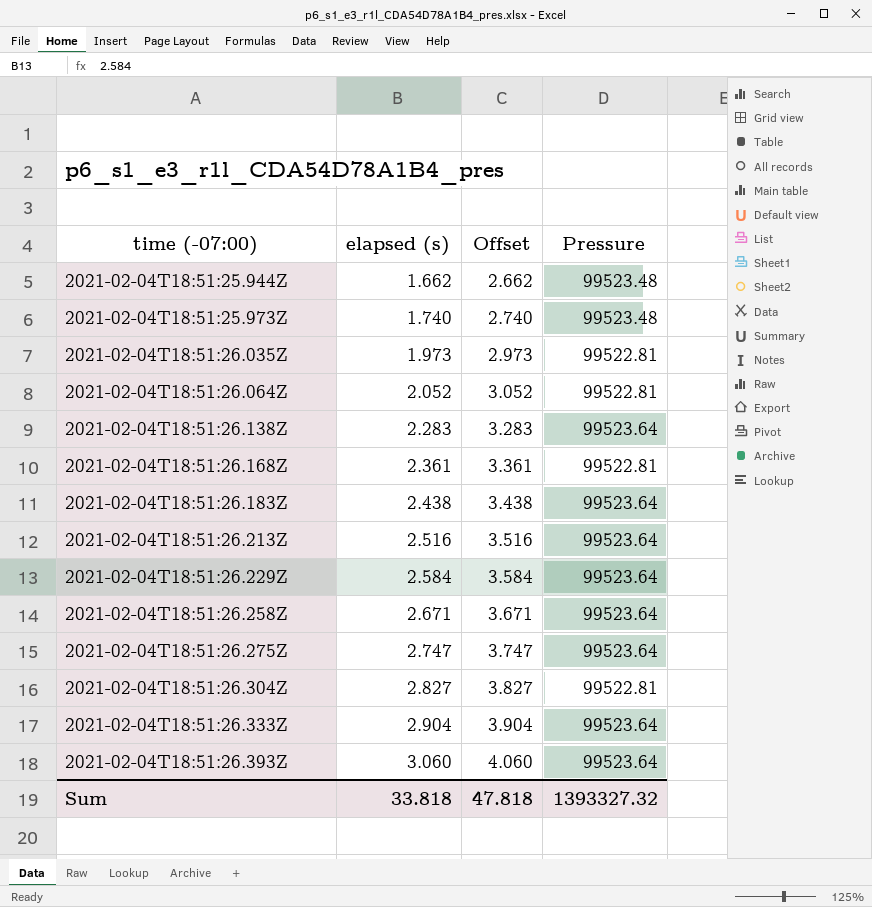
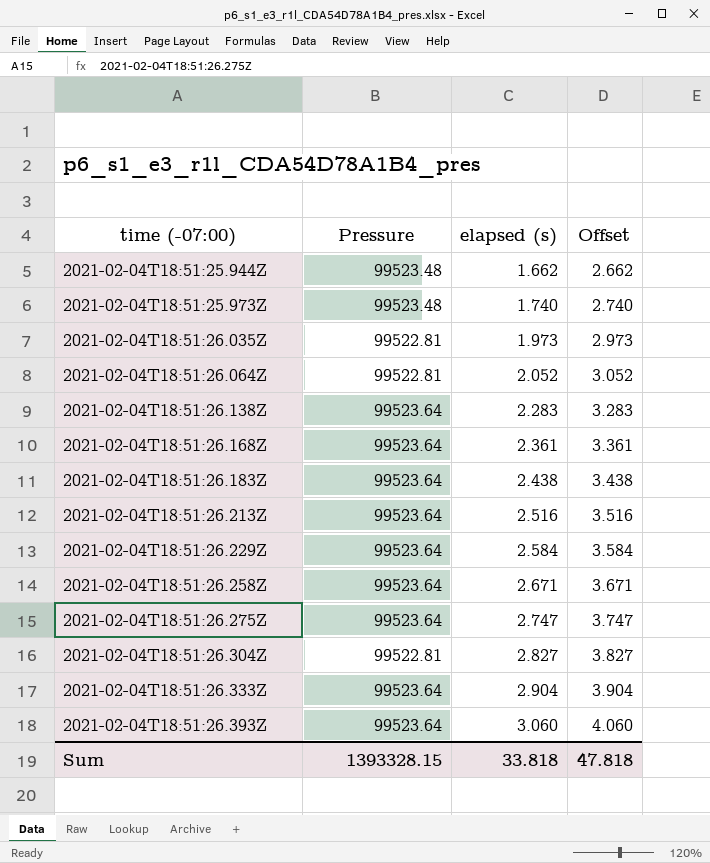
column Pressure | position: 4 -> 2
2021-02-04T18:51:26.168Z | Pressure: 99522.81 -> 99523.64
Sum | Pressure: 1393327.32 -> 1393328.15

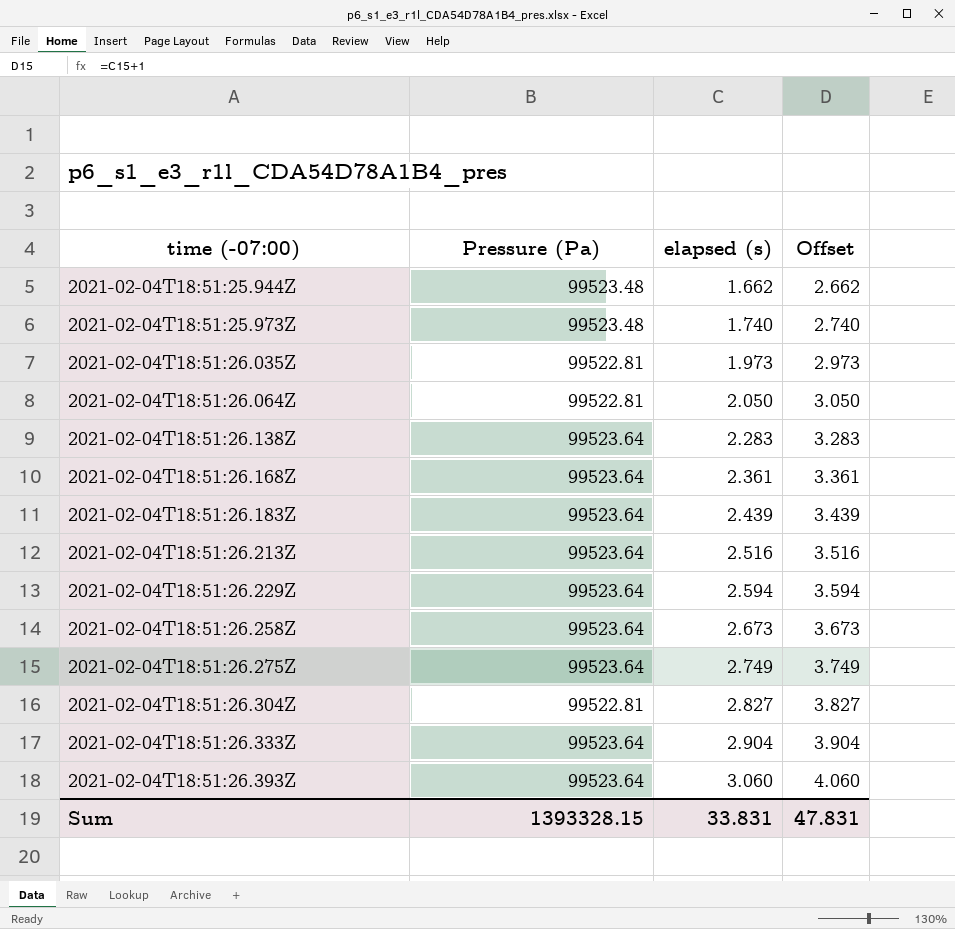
column name: Pressure -> Pressure (Pa)
2021-02-04T18:51:26.064Z | elapsed (s): 2.052 -> 2.050
2021-02-04T18:51:26.064Z | Offset: 3.052 -> 3.050
2021-02-04T18:51:26.183Z | elapsed (s): 2.438 -> 2.439
2021-02-04T18:51:26.183Z | Offset: 3.438 -> 3.439
2021-02-04T18:51:26.229Z | elapsed (s): 2.584 -> 2.594
2021-02-04T18:51:26.229Z | Offset: 3.584 -> 3.594
2021-02-04T18:51:26.258Z | elapsed (s): 2.671 -> 2.673
2021-02-04T18:51:26.258Z | Offset: 3.671 -> 3.673
2021-02-04T18:51:26.275Z | elapsed (s): 2.747 -> 2.749
2021-02-04T18:51:26.275Z | Offset: 3.747 -> 3.749
Sum | elapsed (s): 33.818 -> 33.831
Sum | Offset: 47.818 -> 47.831

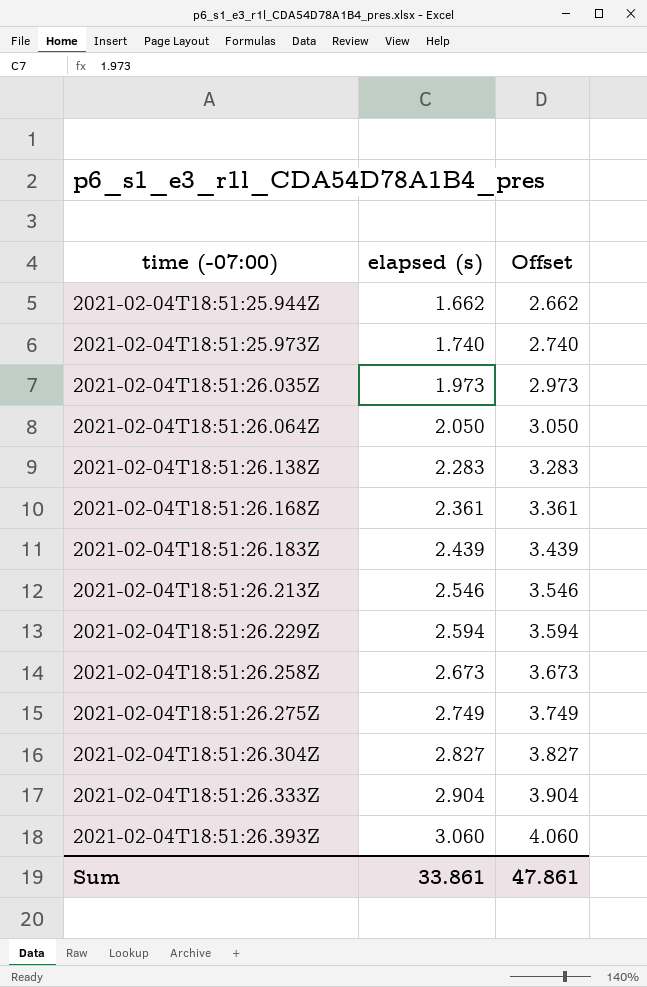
column Pressure (Pa) | position: 2 -> none
2021-02-04T18:51:26.213Z | elapsed (s): 2.516 -> 2.546
2021-02-04T18:51:26.213Z | Offset: 3.516 -> 3.546
Sum | elapsed (s): 33.831 -> 33.861
Sum | Offset: 47.831 -> 47.861

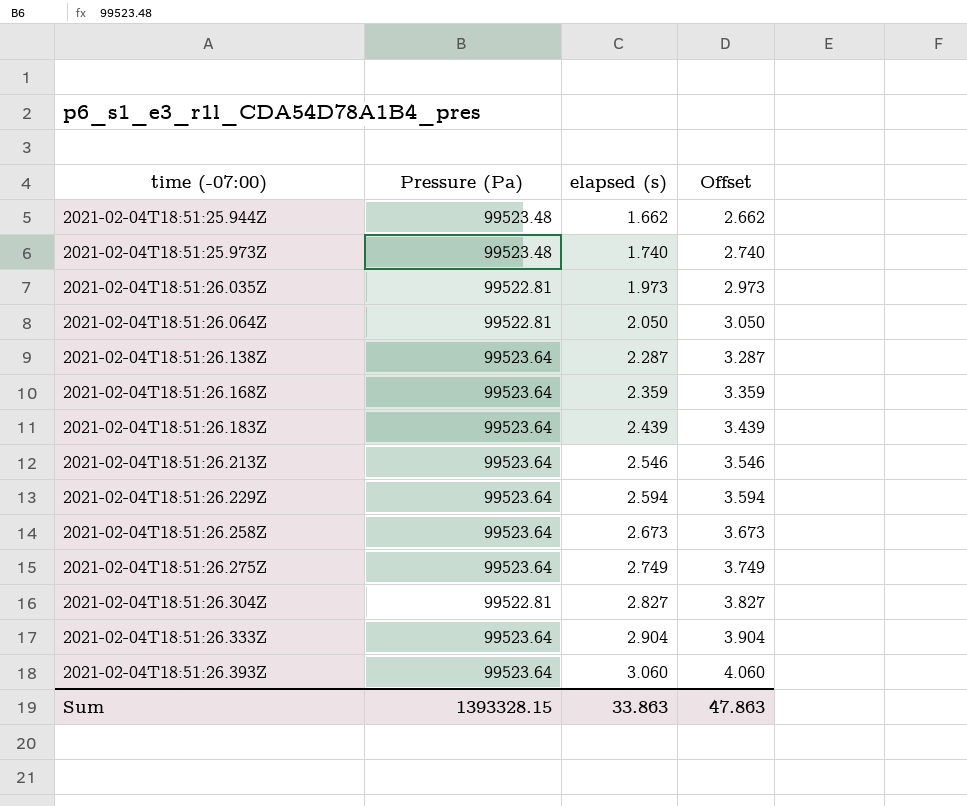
column Pressure (Pa) | position: none -> 2
2021-02-04T18:51:26.138Z | elapsed (s): 2.283 -> 2.287
2021-02-04T18:51:26.138Z | Offset: 3.283 -> 3.287
2021-02-04T18:51:26.168Z | elapsed (s): 2.361 -> 2.359
2021-02-04T18:51:26.168Z | Offset: 3.361 -> 3.359
Sum | elapsed (s): 33.861 -> 33.863
Sum | Offset: 47.861 -> 47.863

